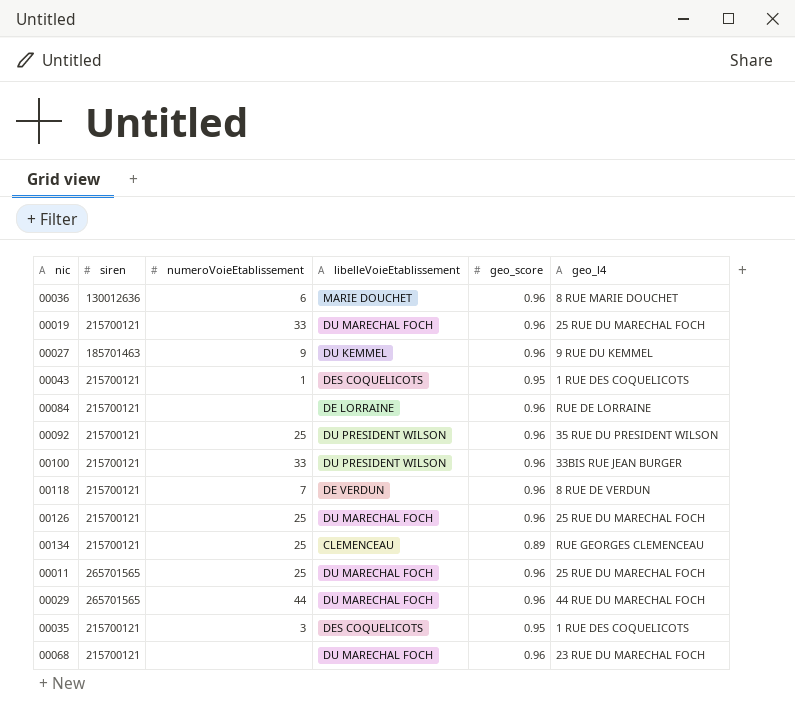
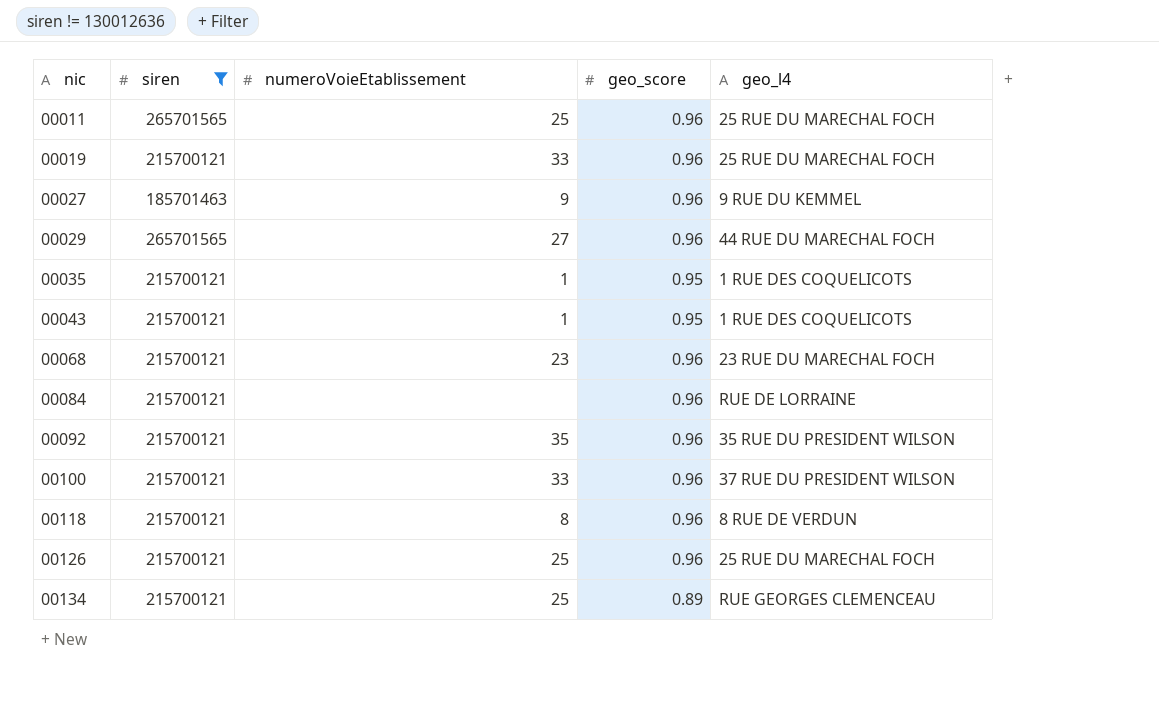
filter: none -> siren != 130012636
row order: none -> nic ascending
column libelleVoieEtablissement | position: 4 -> none
00029 | numeroVoieEtablissement: 44 -> 27
00035 | numeroVoieEtablissement: 3 -> 1
00068 | numeroVoieEtablissement: none -> 23
00092 | numeroVoieEtablissement: 25 -> 35
00100 | geo_l4: 33BIS RUE JEAN BURGER -> 37 RUE DU PRESIDENT WILSON
00118 | numeroVoieEtablissement: 7 -> 8

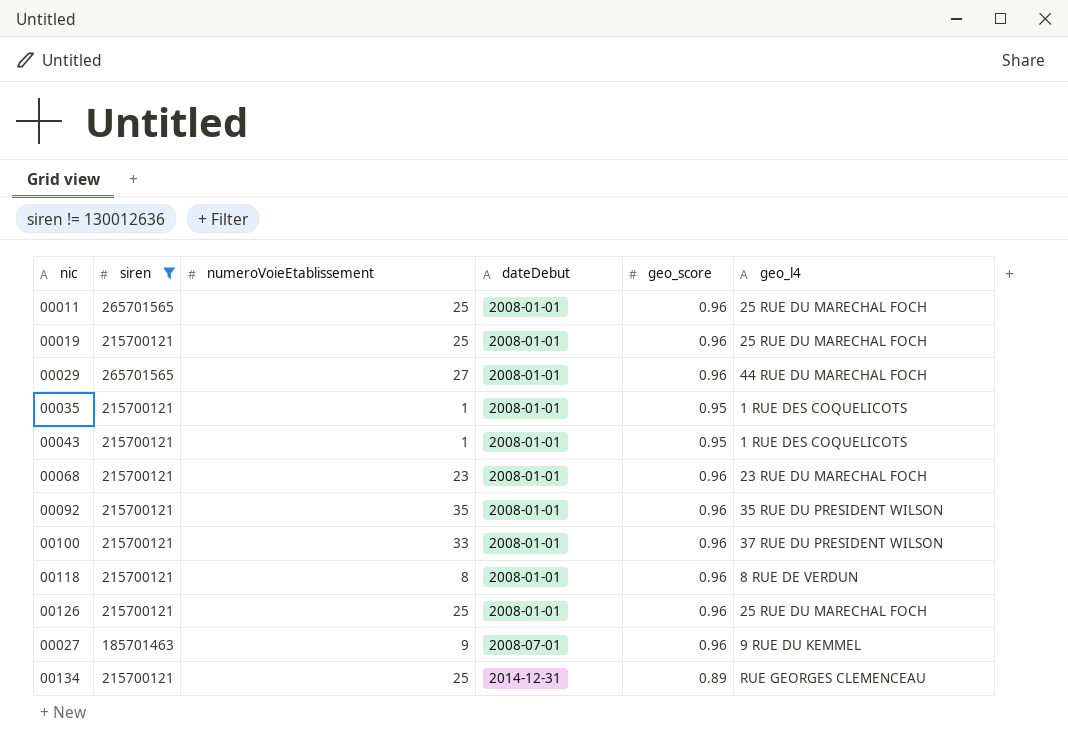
row order: nic ascending -> dateDebut ascending
column dateDebut | position: none -> 4
row 00084: 215700121 | none | 0.96 | RUE DE LORRAINE -> none
00019 | numeroVoieEtablissement: 33 -> 25

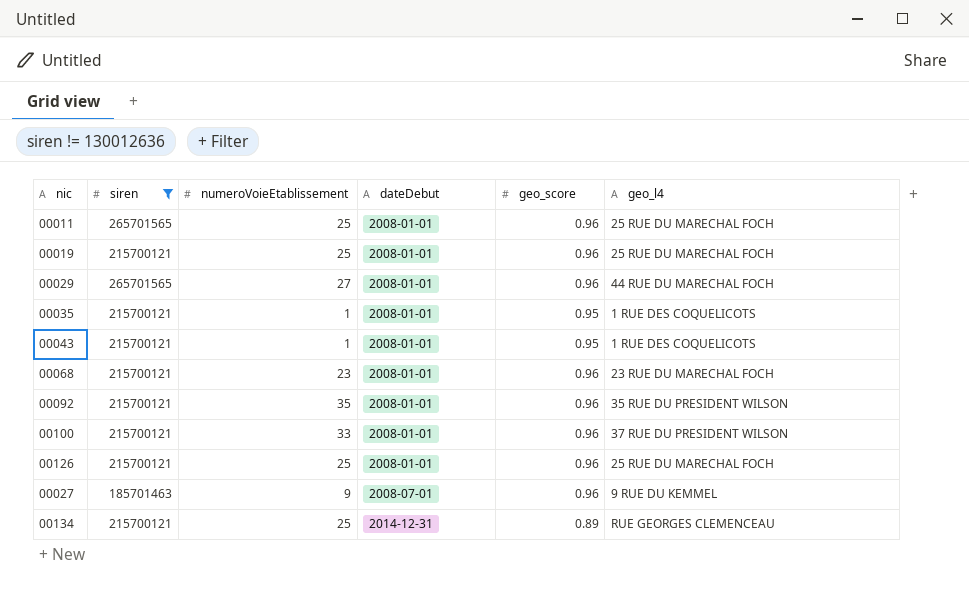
row 00118: 215700121 | 8 | 2008-01-01 | 0.96 | 8 RUE DE VERDUN -> none

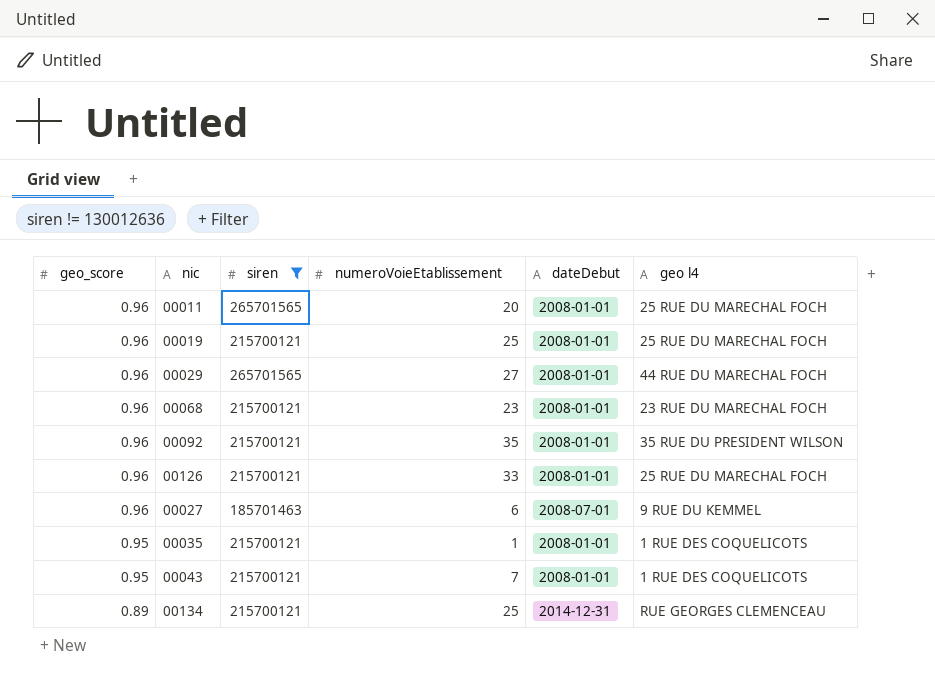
row order: dateDebut ascending -> geo_score descending
column geo_score | position: 5 -> 1
column name: geo_l4 -> geo l4
row 00100: 215700121 | 33 | 2008-01-01 | 0.96 | 37 RUE DU PRESIDENT WILSON -> none
00011 | numeroVoieEtablissement: 25 -> 20
00126 | numeroVoieEtablissement: 25 -> 33
00027 | numeroVoieEtablissement: 9 -> 6
00043 | numeroVoieEtablissement: 1 -> 7

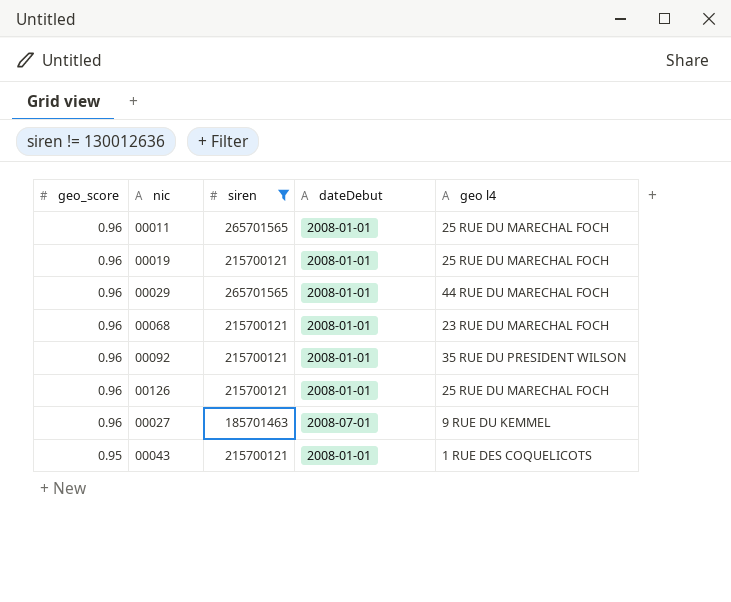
column numeroVoieEtablissement | position: 4 -> none
row 00035: 0.95 | 215700121 | 1 | 2008-01-01 | 1 RUE DES COQUELICOTS -> none
row 00134: 0.89 | 215700121 | 25 | 2014-12-31 | RUE GEORGES CLEMENCEAU -> none

